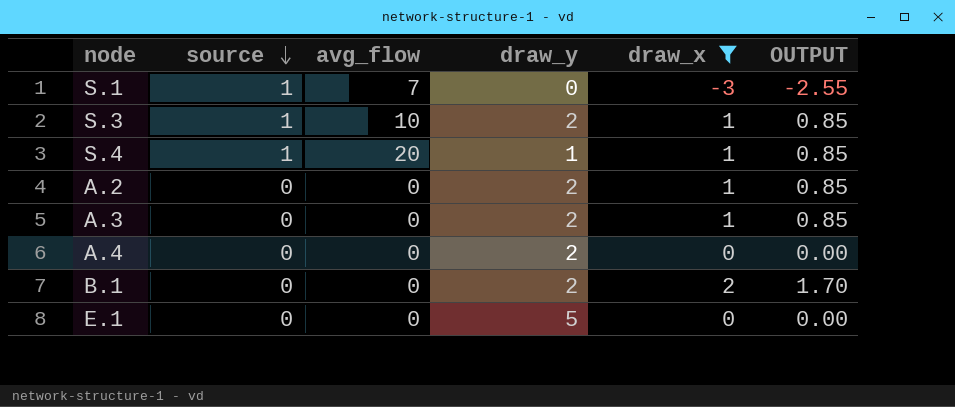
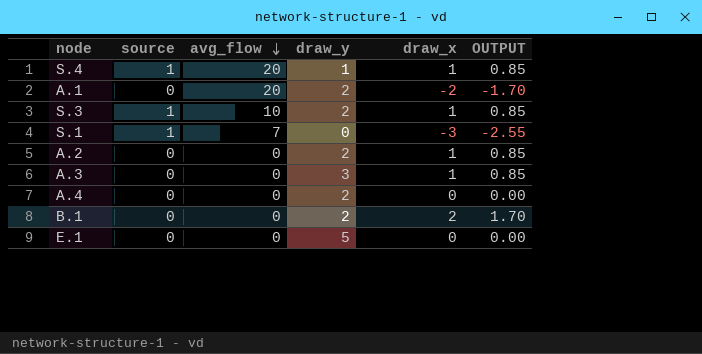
filter: draw_x != -2 -> none
row order: source descending -> avg_flow descending
A.3 | draw_y: 2 -> 3

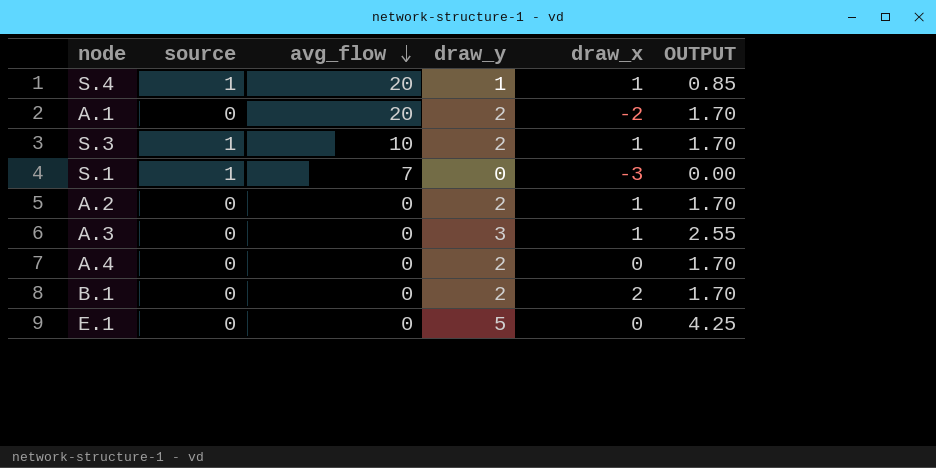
column OUTPUT | formula: [draw_x] * 0.85 -> [draw_y] * 0.85

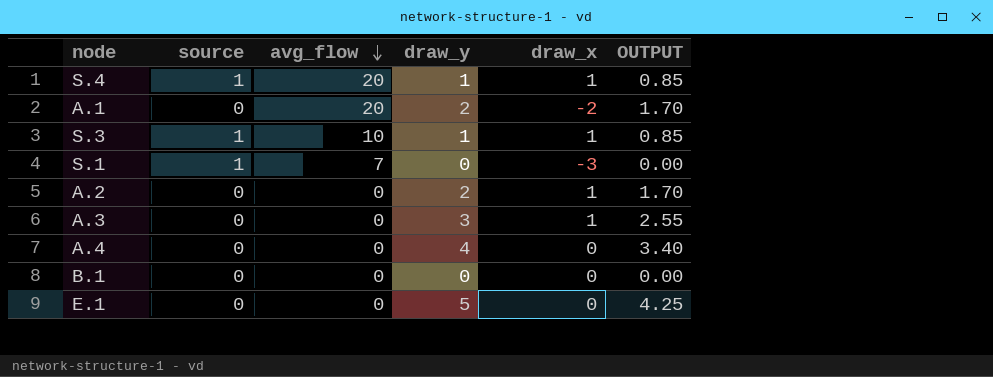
S.3 | draw_y: 2 -> 1
S.3 | OUTPUT: 1.70 -> 0.85
A.4 | draw_y: 2 -> 4
A.4 | OUTPUT: 1.70 -> 3.40
B.1 | draw_y: 2 -> 0
B.1 | draw_x: 2 -> 0
B.1 | OUTPUT: 1.70 -> 0.00

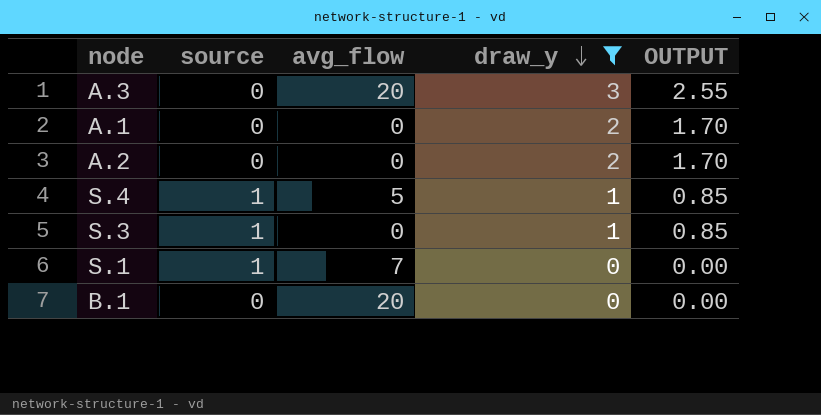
filter: none -> draw_y <= 3
row order: avg_flow descending -> draw_y descending
column draw_x | position: 5 -> none
A.3 | avg_flow: 0 -> 20
A.1 | avg_flow: 20 -> 0
S.4 | avg_flow: 20 -> 5
S.3 | avg_flow: 10 -> 0
B.1 | avg_flow: 0 -> 20

